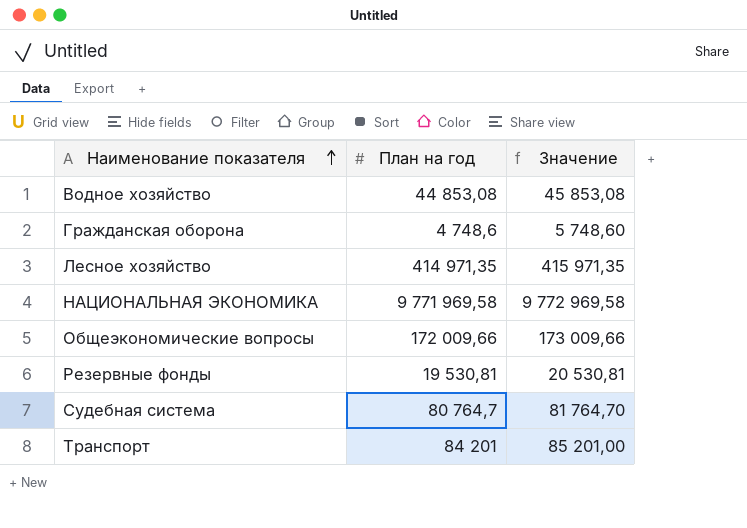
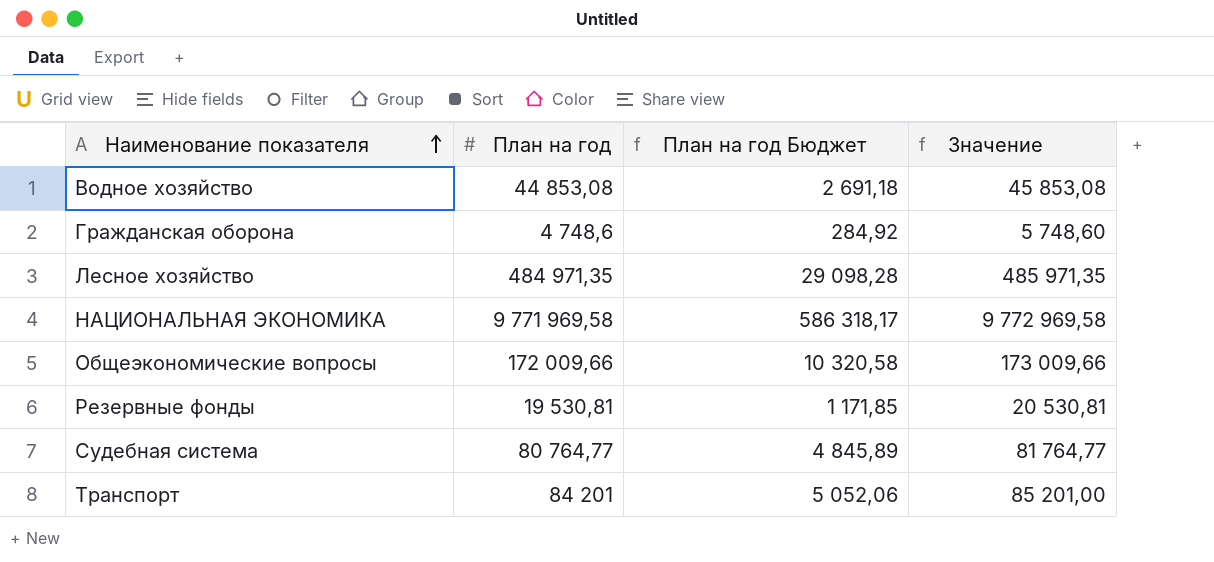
column План на год Бюджет | formula: none -> [План на год] * 0,06
Лесное хозяйство | План на год: 414 971,35 -> 484 971,35
Лесное хозяйство | Значение: 415 971,35 -> 485 971,35
Судебная система | План на год: 80 764,7 -> 80 764,77
Судебная система | Значение: 81 764,70 -> 81 764,77

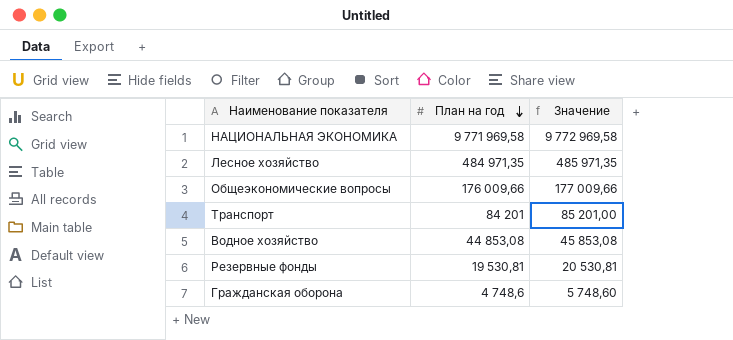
row order: Наименование показателя ascending -> План на год descending
column План на год Бюджет | formula: [План на год] * 0,06 -> none
row Судебная система: 80 764,77 | 4 845,89 | 81 764,77 -> none
Общеэкономические вопросы | План на год: 172 009,66 -> 176 009,66
Общеэкономические вопросы | Значение: 173 009,66 -> 177 009,66

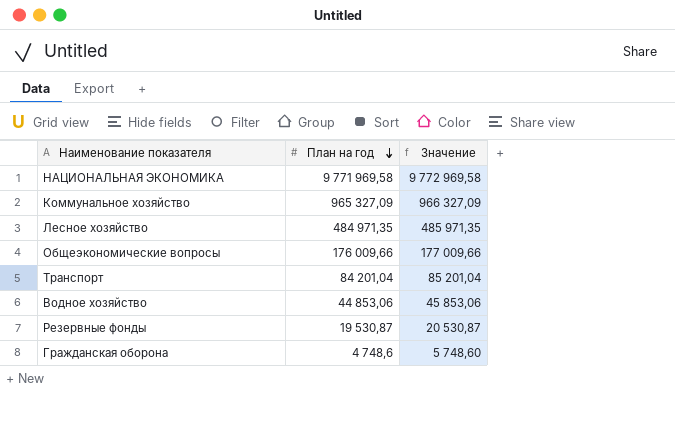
row Коммунальное хозяйство: none -> 965 327,09 | 966 327,09
Транспорт | План на год: 84 201 -> 84 201,04
Транспорт | Значение: 85 201,00 -> 85 201,04
Водное хозяйство | План на год: 44 853,08 -> 44 853,06
Водное хозяйство | Значение: 45 853,08 -> 45 853,06
Резервные фонды | План на год: 19 530,81 -> 19 530,87
Резервные фонды | Значение: 20 530,81 -> 20 530,87

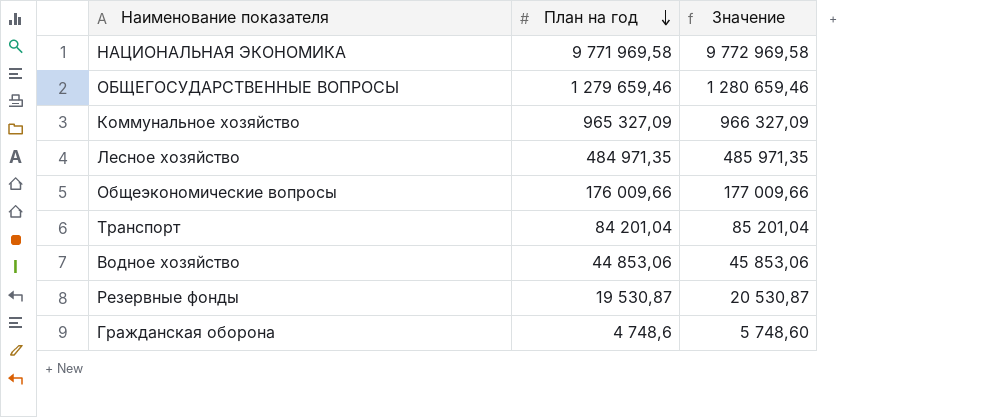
row ОБЩЕГОСУДАРСТВЕННЫЕ ВОПРОСЫ: none -> 1 279 659,46 | 1 280 659,46

